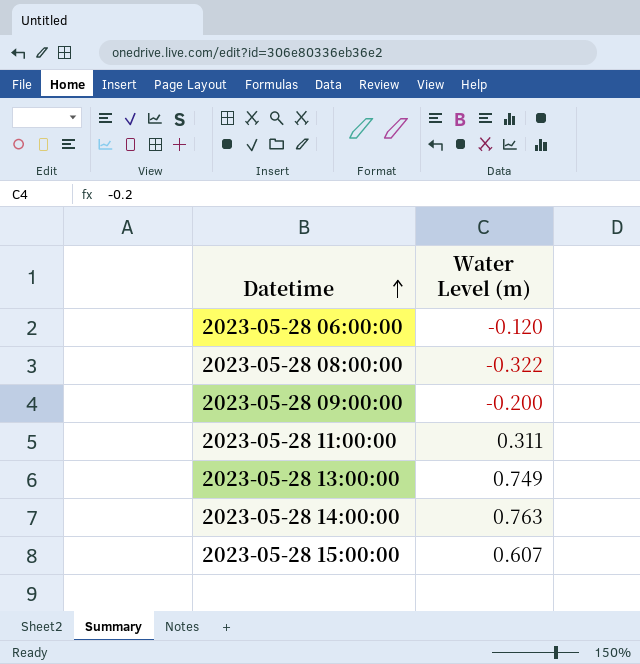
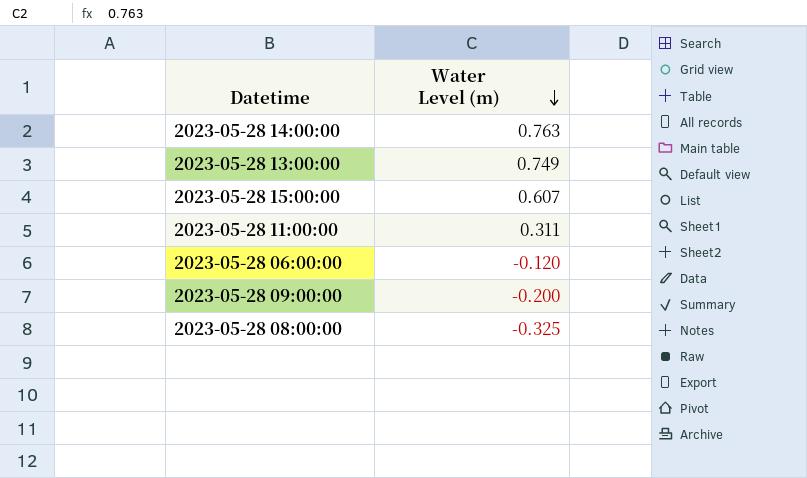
row order: Datetime ascending -> Water Level (m) descending
2023-05-28 08:00:00 | Water Level (m): -0.322 -> -0.325

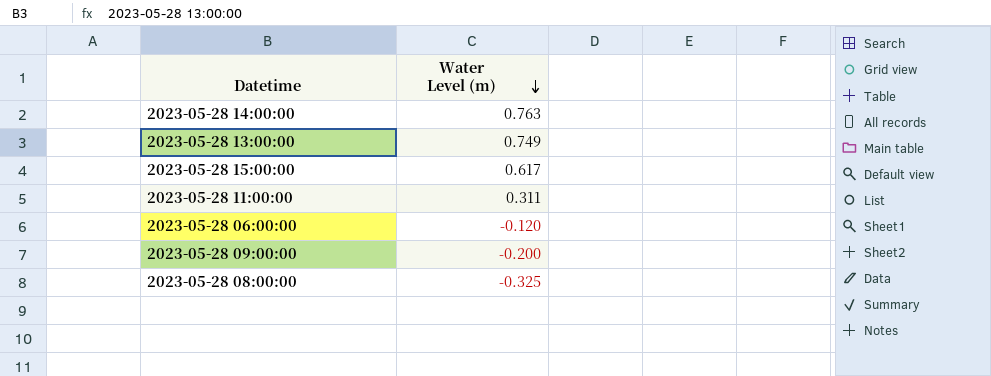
2023-05-28 15:00:00 | Water Level (m): 0.607 -> 0.617

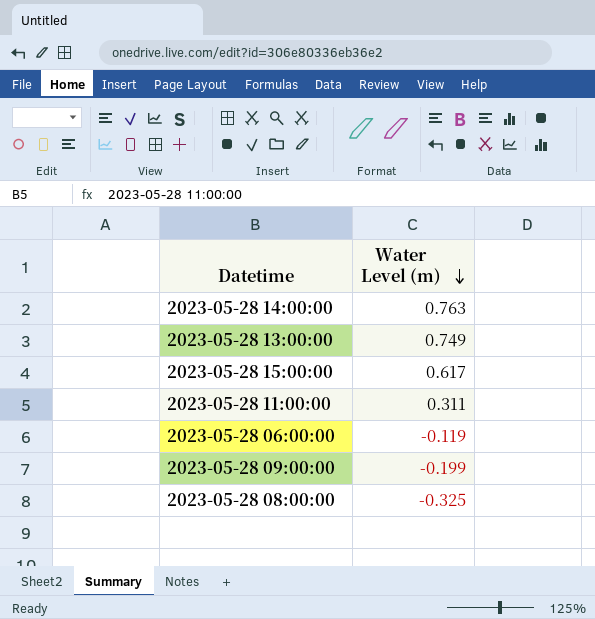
2023-05-28 06:00:00 | Water Level (m): -0.120 -> -0.119
2023-05-28 09:00:00 | Water Level (m): -0.200 -> -0.199

